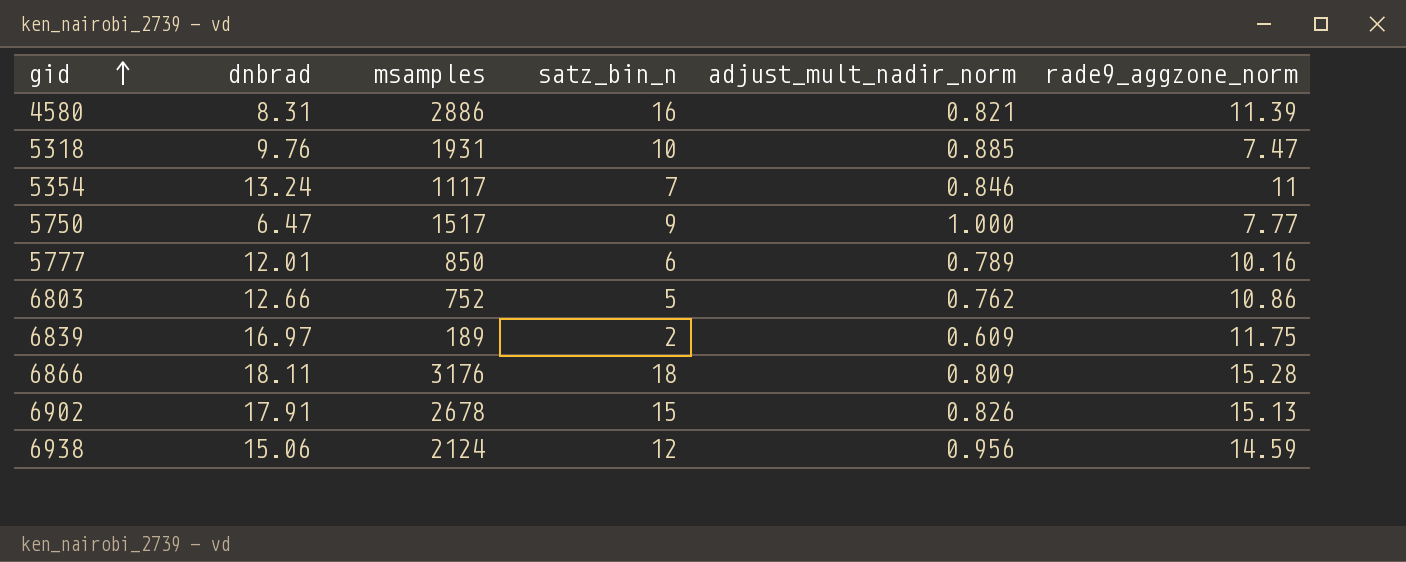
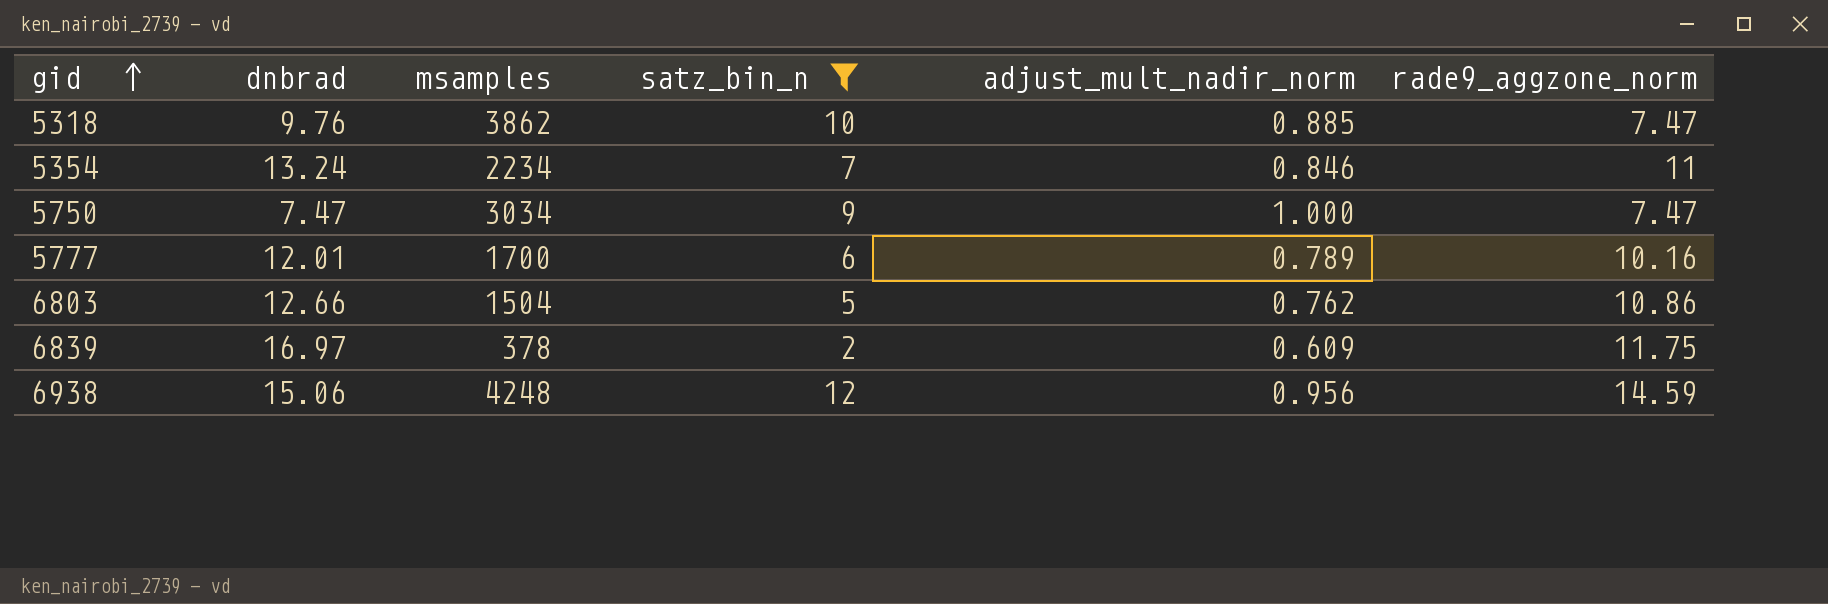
filter: none -> satz_bin_n <= 12
5318 | msamples: 1931 -> 3862
5354 | msamples: 1117 -> 2234
5750 | dnbrad: 6.47 -> 7.47
5750 | msamples: 1517 -> 3034
5750 | rade9_aggzone_norm: 7.77 -> 7.47
5777 | msamples: 850 -> 1700
6803 | msamples: 752 -> 1504
6839 | msamples: 189 -> 378
6938 | msamples: 2124 -> 4248

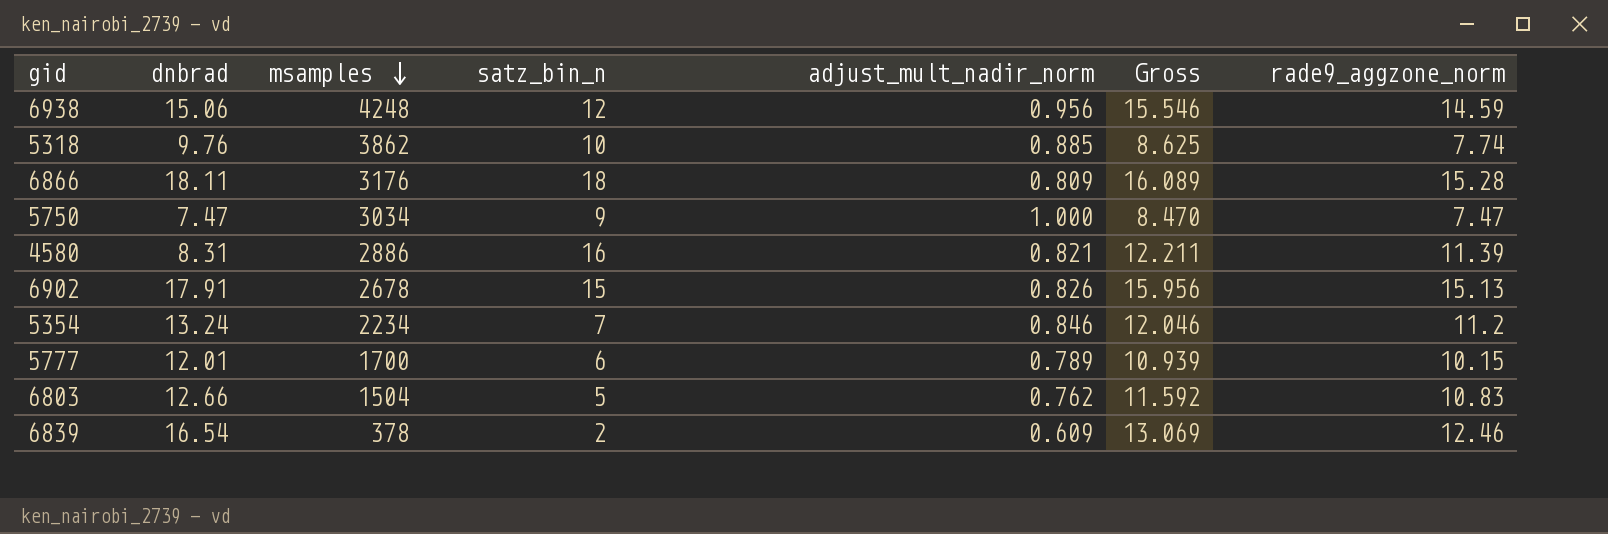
filter: satz_bin_n <= 12 -> none
row order: gid ascending -> msamples descending
column Gross | formula: none -> [adjust_mult_nadir_norm] + [rade9_aggzone_norm]
5318 | rade9_aggzone_norm: 7.47 -> 7.74
5354 | rade9_aggzone_norm: 11 -> 11.2
5777 | rade9_aggzone_norm: 10.16 -> 10.15
6803 | rade9_aggzone_norm: 10.86 -> 10.83
6839 | dnbrad: 16.97 -> 16.54
6839 | rade9_aggzone_norm: 11.75 -> 12.46

